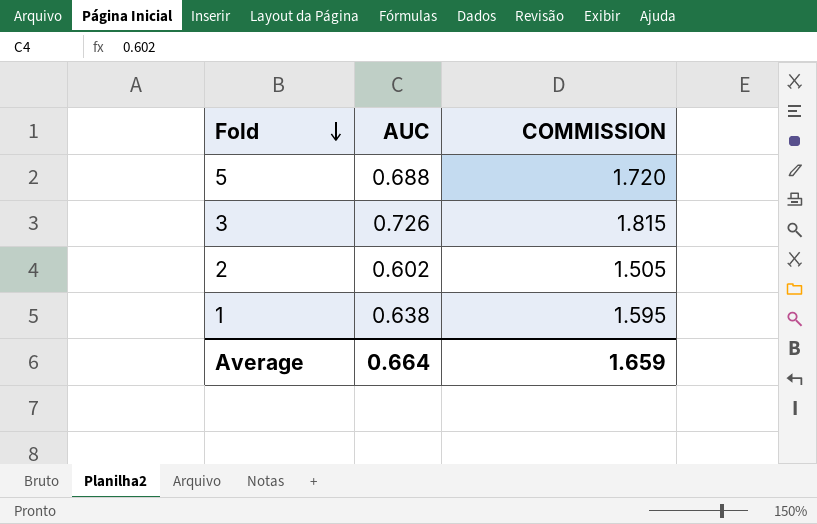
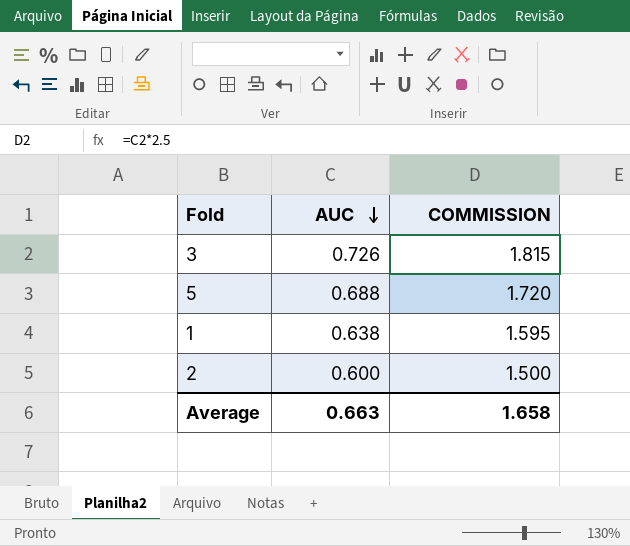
row order: Fold descending -> AUC descending
2 | AUC: 0.602 -> 0.600
2 | COMMISSION: 1.505 -> 1.500
Average | AUC: 0.664 -> 0.663
Average | COMMISSION: 1.659 -> 1.658

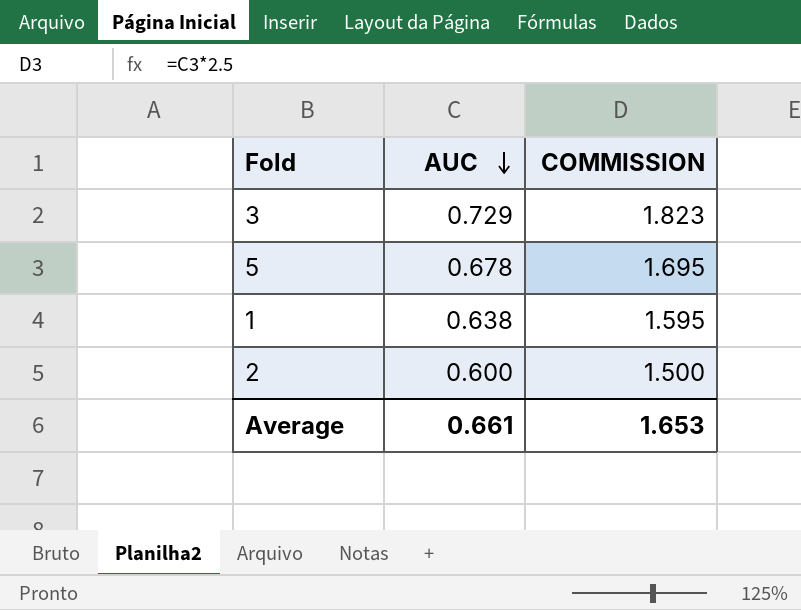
3 | AUC: 0.726 -> 0.729
3 | COMMISSION: 1.815 -> 1.823
5 | AUC: 0.688 -> 0.678
5 | COMMISSION: 1.720 -> 1.695
Average | AUC: 0.663 -> 0.661
Average | COMMISSION: 1.658 -> 1.653

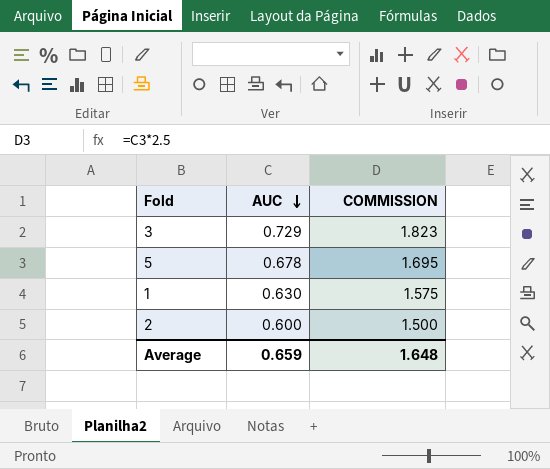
1 | AUC: 0.638 -> 0.630
1 | COMMISSION: 1.595 -> 1.575
Average | AUC: 0.661 -> 0.659
Average | COMMISSION: 1.653 -> 1.648

